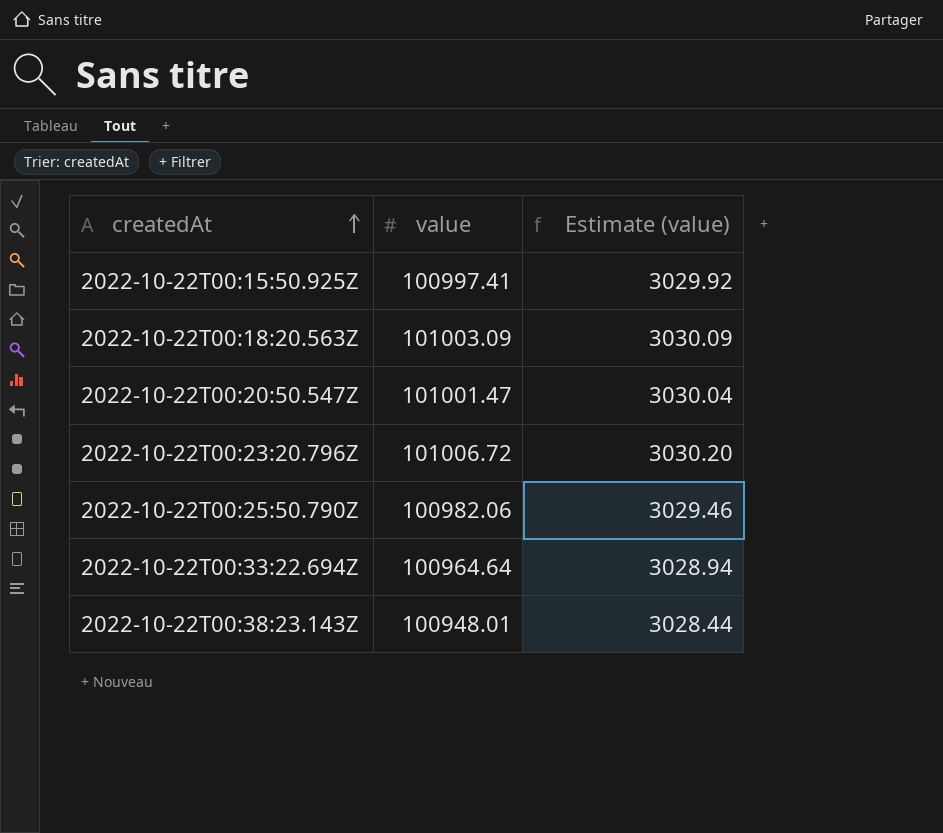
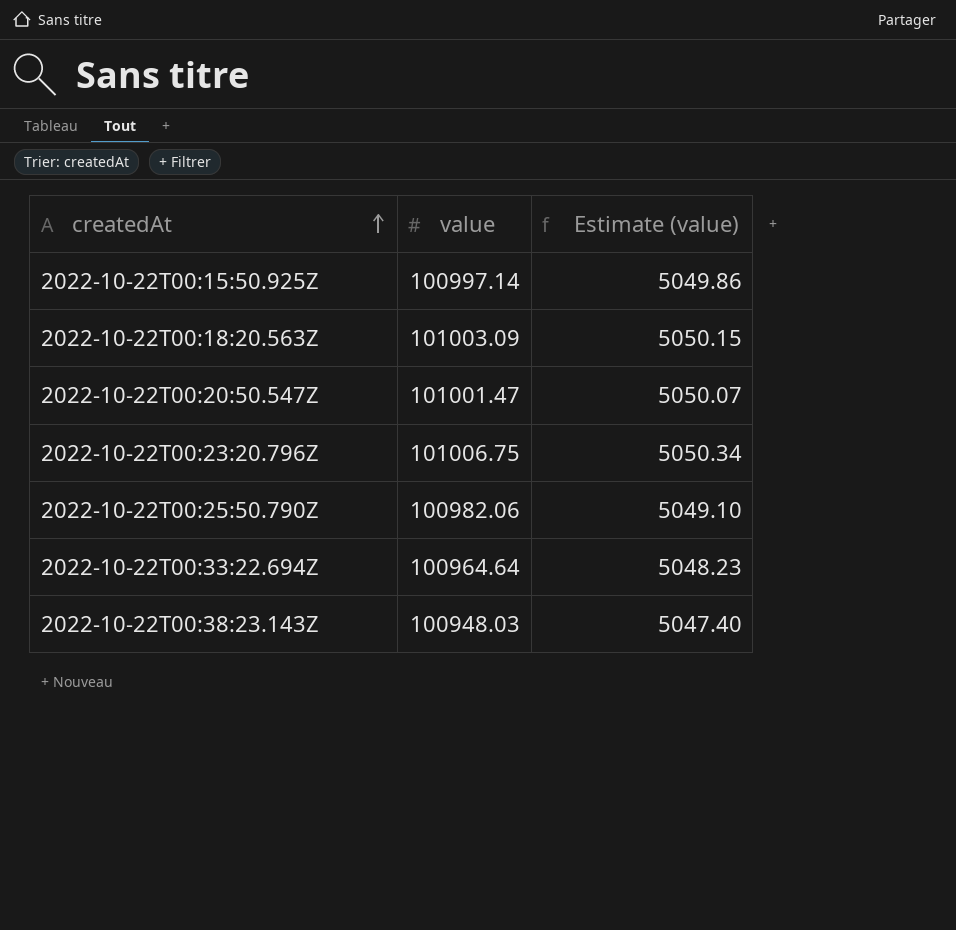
column Estimate (value) | formula: [value] * 0.03 -> [value] * 0.05
2022-10-22T00:15:50.925Z | value: 100997.41 -> 100997.14
2022-10-22T00:23:20.796Z | value: 101006.72 -> 101006.75
2022-10-22T00:38:23.143Z | value: 100948.01 -> 100948.03

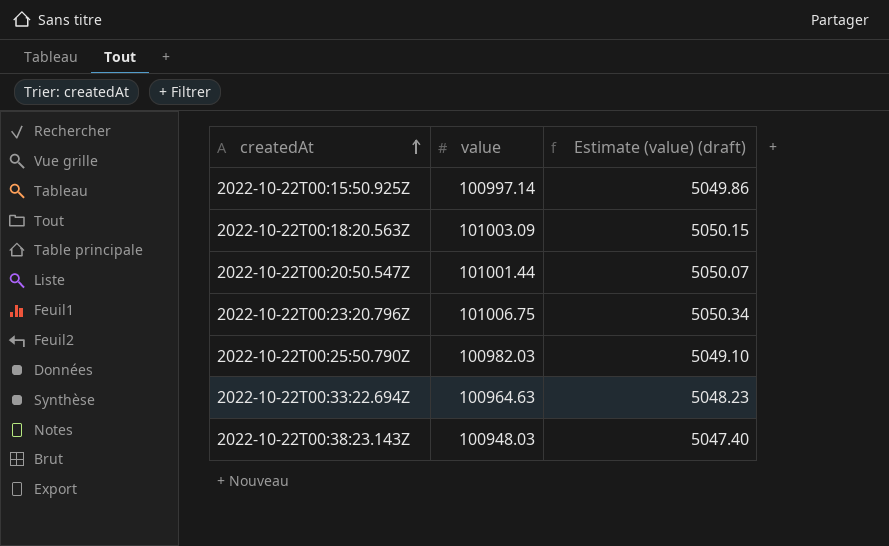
column name: Estimate (value) -> Estimate (value) (draft)
2022-10-22T00:20:50.547Z | value: 101001.47 -> 101001.44
2022-10-22T00:25:50.790Z | value: 100982.06 -> 100982.03
2022-10-22T00:33:22.694Z | value: 100964.64 -> 100964.63

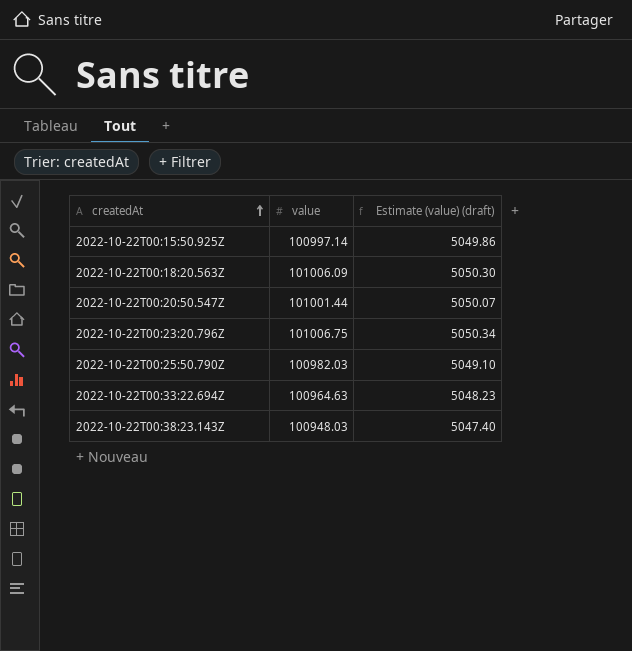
2022-10-22T00:18:20.563Z | value: 101003.09 -> 101006.09
2022-10-22T00:18:20.563Z | Estimate (value) (draft): 5050.15 -> 5050.30

